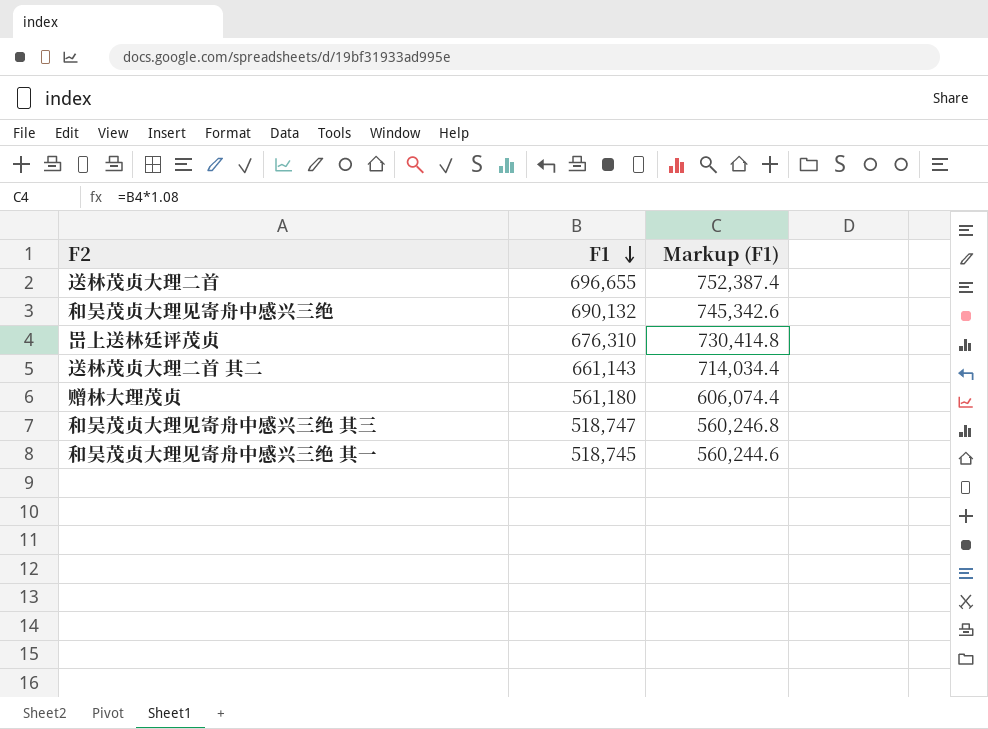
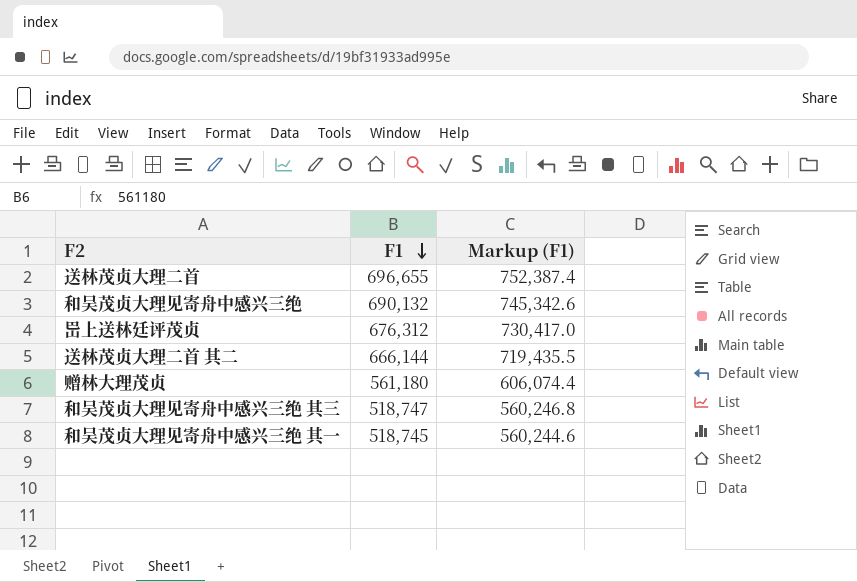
岊上送林廷评茂贞 | F1: 676,310 -> 676,312
岊上送林廷评茂贞 | Markup (F1): 730,414.8 -> 730,417.0
送林茂贞大理二首 其二 | F1: 661,143 -> 666,144
送林茂贞大理二首 其二 | Markup (F1): 714,034.4 -> 719,435.5

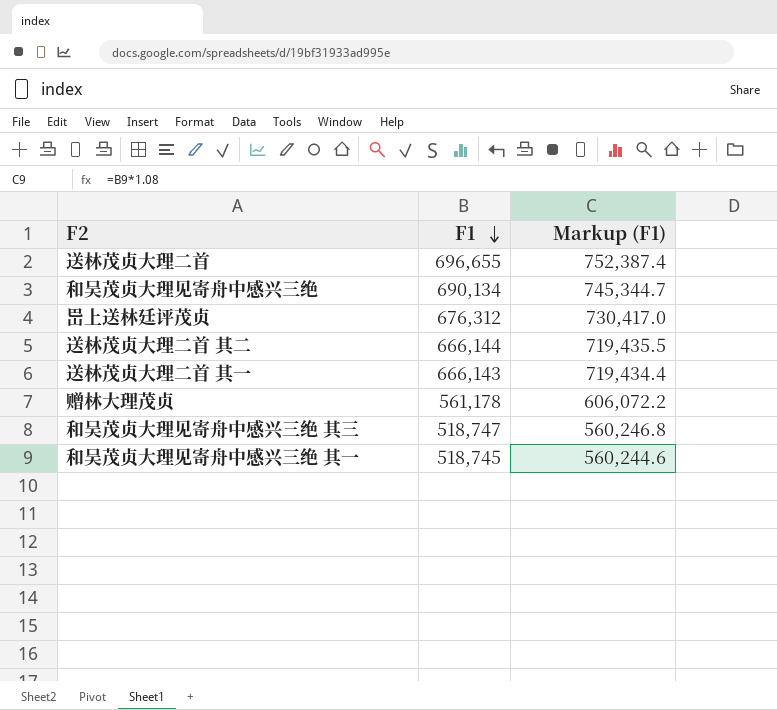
和吴茂贞大理见寄舟中感兴三绝 | F1: 690,132 -> 690,134
和吴茂贞大理见寄舟中感兴三绝 | Markup (F1): 745,342.6 -> 745,344.7
row 送林茂贞大理二首 其一: none -> 666,143 | 719,434.4
赠林大理茂贞 | F1: 561,180 -> 561,178
赠林大理茂贞 | Markup (F1): 606,074.4 -> 606,072.2

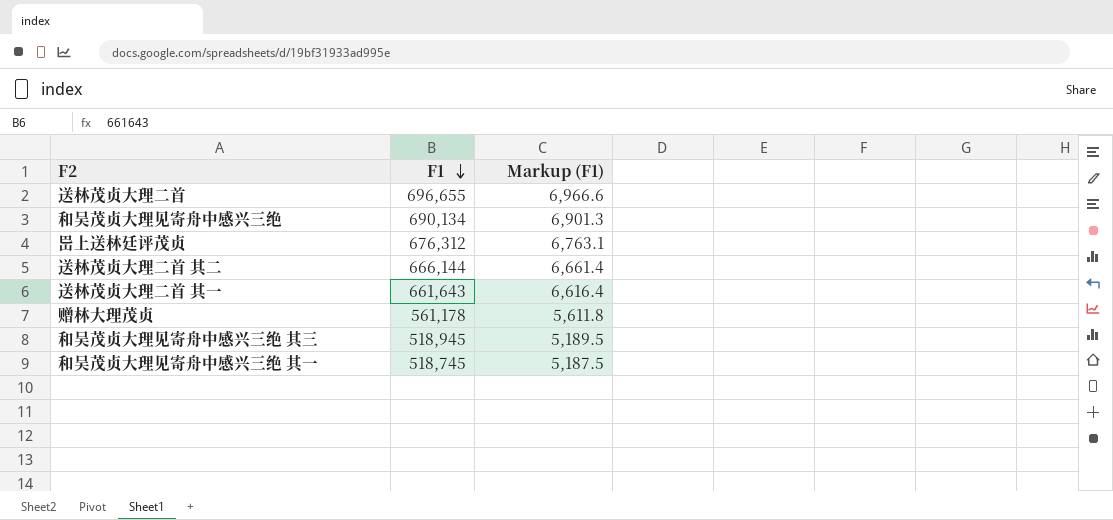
column Markup (F1) | formula: [F1] * 1.08 -> [F1] * 0.01
送林茂贞大理二首 其一 | F1: 666,143 -> 661,643
和吴茂贞大理见寄舟中感兴三绝 其三 | F1: 518,747 -> 518,945

